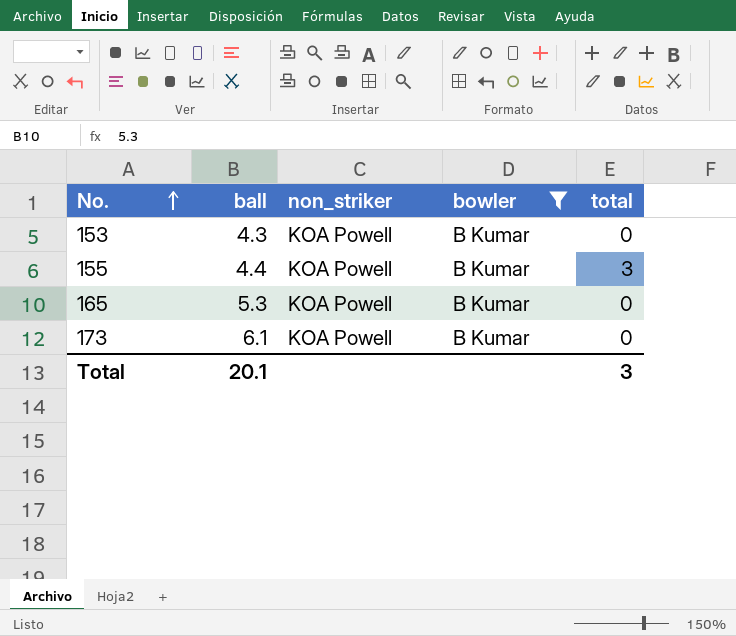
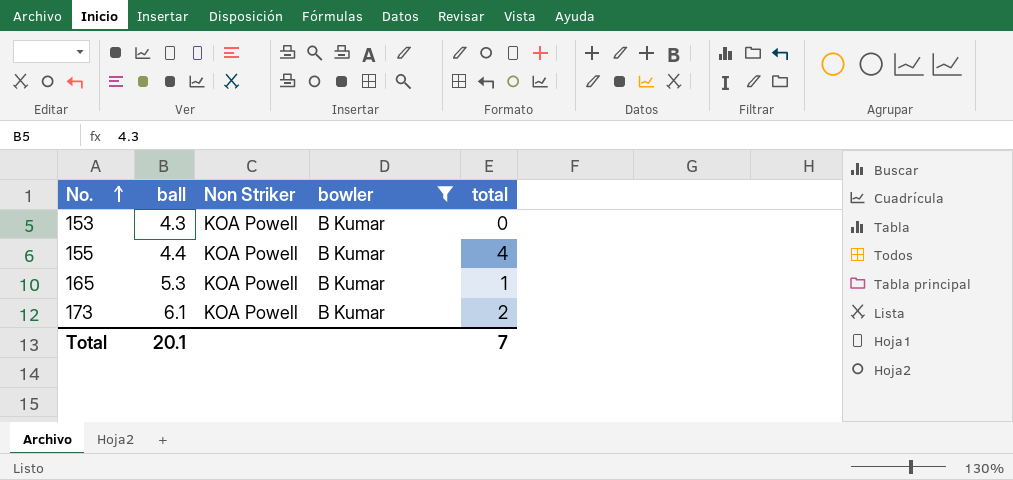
column name: non_striker -> Non Striker
155 | total: 3 -> 4
165 | total: 0 -> 1
173 | total: 0 -> 2
Total | total: 3 -> 7

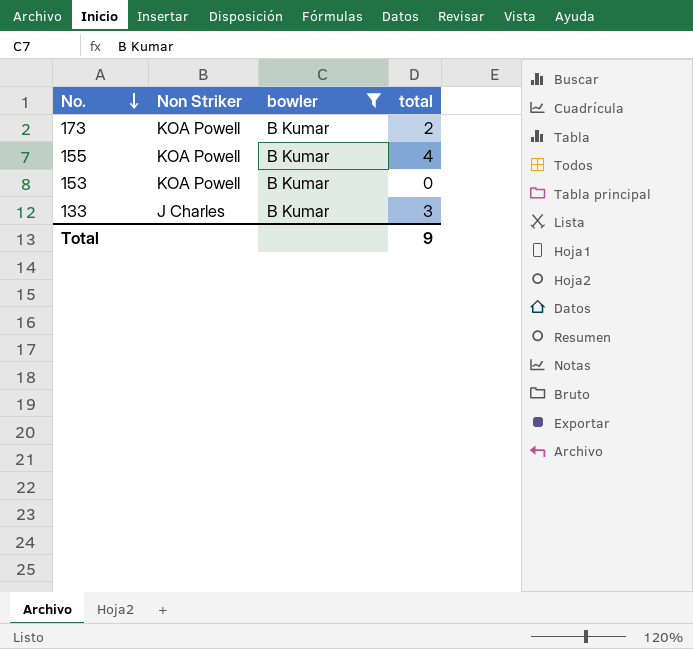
row order: No. ascending -> No. descending
column ball | position: 2 -> none
row 165: 5.3 | KOA Powell | B Kumar | 1 -> none
row 133: none -> J Charles | B Kumar | 3
Total | total: 7 -> 9

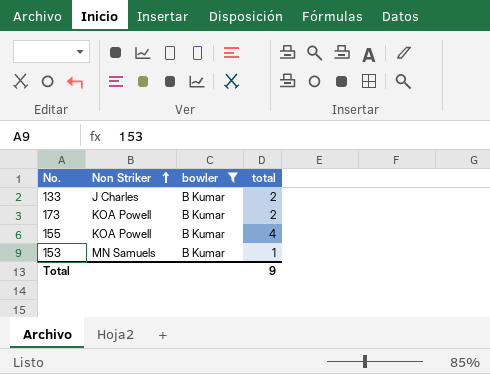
row order: No. descending -> Non Striker ascending
133 | total: 3 -> 2
153 | Non Striker: KOA Powell -> MN Samuels
153 | total: 0 -> 1

